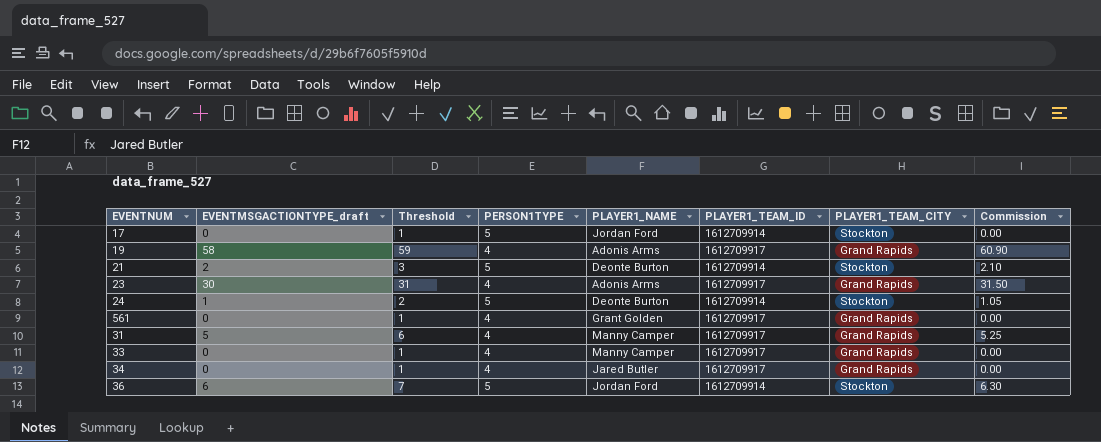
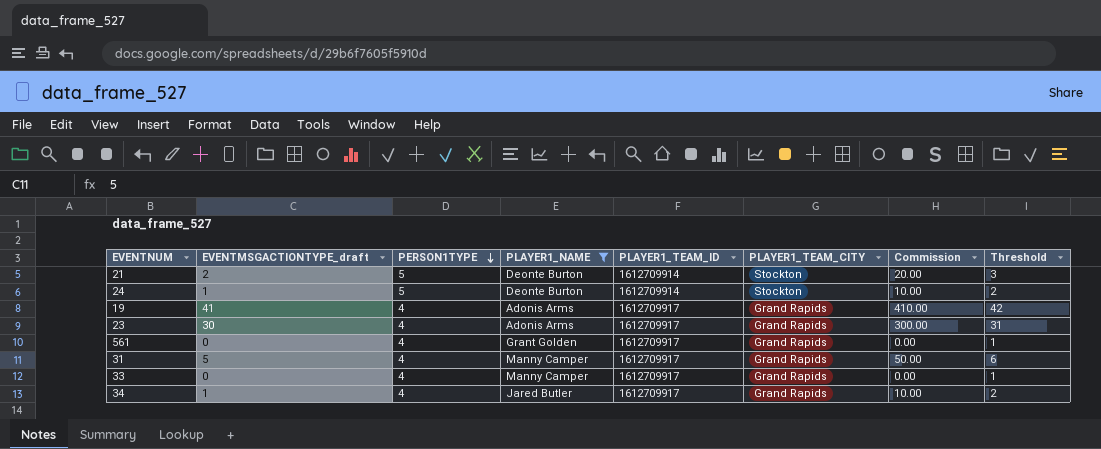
filter: none -> PLAYER1_NAME != Jordan Ford
row order: none -> PERSON1TYPE descending
column Commission | formula: [EVENTMSGACTIONTYPE_draft] * 1.05 -> [EVENTMSGACTIONTYPE_draft] * 10
column Threshold | position: 3 -> 8
19 | EVENTMSGACTIONTYPE_draft: 58 -> 41
19 | Threshold: 59 -> 42
34 | EVENTMSGACTIONTYPE_draft: 0 -> 1
34 | Threshold: 1 -> 2

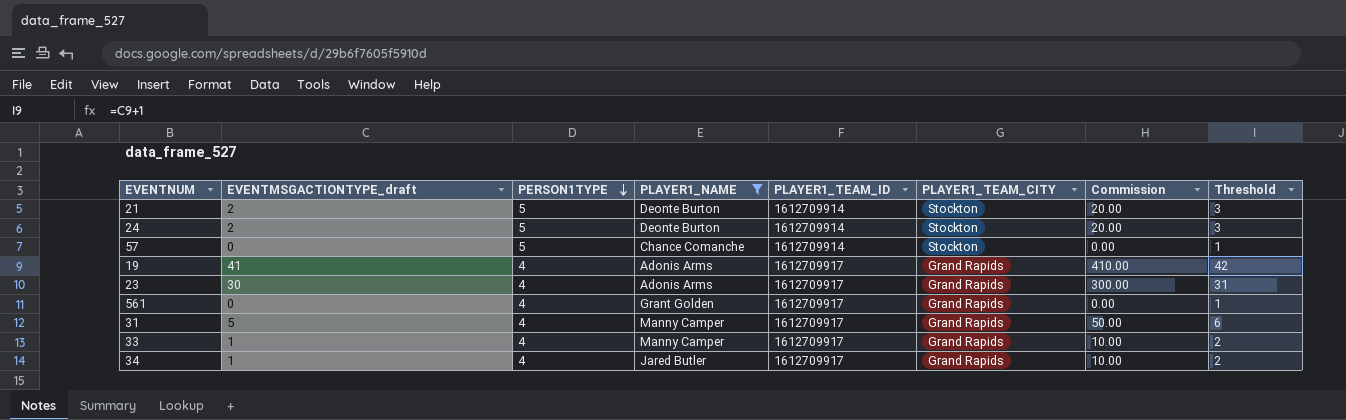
24 | EVENTMSGACTIONTYPE_draft: 1 -> 2
24 | Commission: 10.00 -> 20.00
24 | Threshold: 2 -> 3
row 57: none -> 0 | 5 | Chance Comanche | 1612709914 | Stockton | 0.00 | 1
33 | EVENTMSGACTIONTYPE_draft: 0 -> 1
33 | Commission: 0.00 -> 10.00
33 | Threshold: 1 -> 2

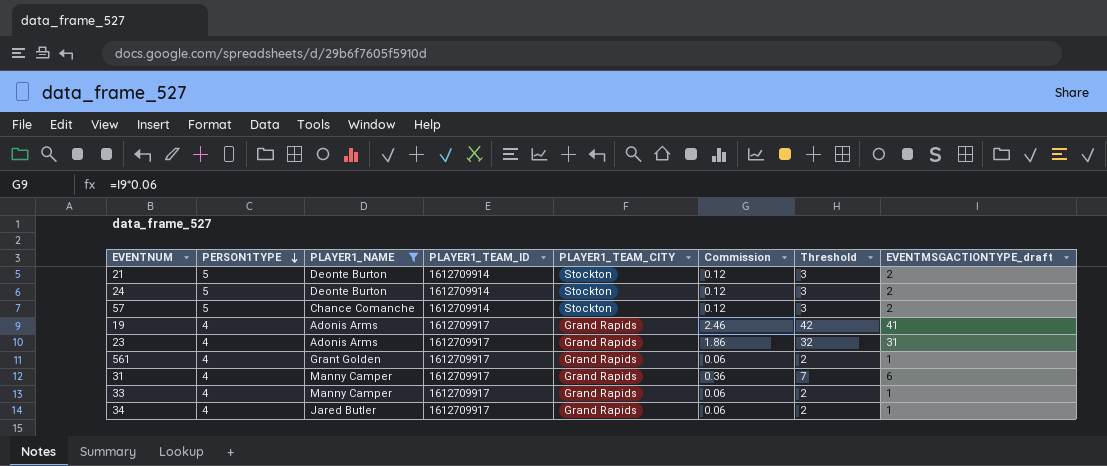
column Commission | formula: [EVENTMSGACTIONTYPE_draft] * 10 -> [EVENTMSGACTIONTYPE_draft] * 0.06
column EVENTMSGACTIONTYPE_draft | position: 2 -> 8
57 | Threshold: 1 -> 3
57 | EVENTMSGACTIONTYPE_draft: 0 -> 2
23 | Threshold: 31 -> 32
23 | EVENTMSGACTIONTYPE_draft: 30 -> 31
561 | Threshold: 1 -> 2
561 | EVENTMSGACTIONTYPE_draft: 0 -> 1
31 | Threshold: 6 -> 7
31 | EVENTMSGACTIONTYPE_draft: 5 -> 6

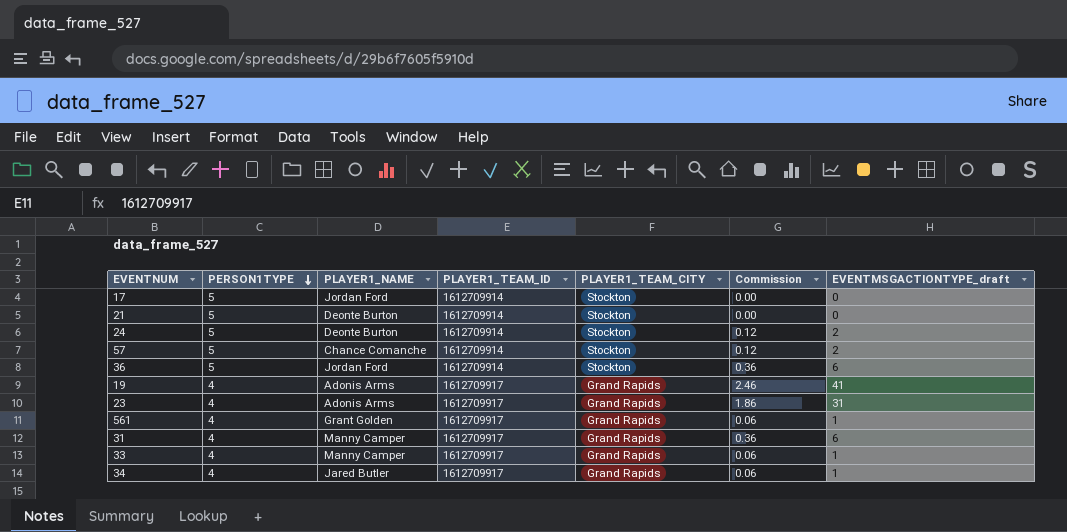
filter: PLAYER1_NAME != Jordan Ford -> none
column Threshold | formula: [EVENTMSGACTIONTYPE_draft] + 1 -> none
21 | Commission: 0.12 -> 0.00
21 | EVENTMSGACTIONTYPE_draft: 2 -> 0

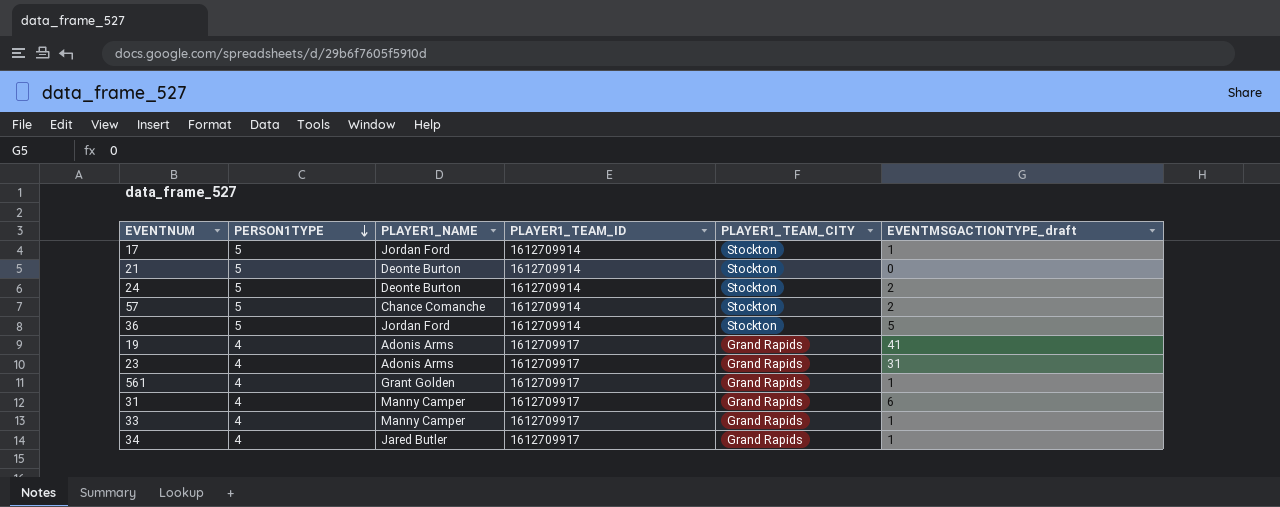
column Commission | formula: [EVENTMSGACTIONTYPE_draft] * 0.06 -> none
17 | EVENTMSGACTIONTYPE_draft: 0 -> 1
36 | EVENTMSGACTIONTYPE_draft: 6 -> 5

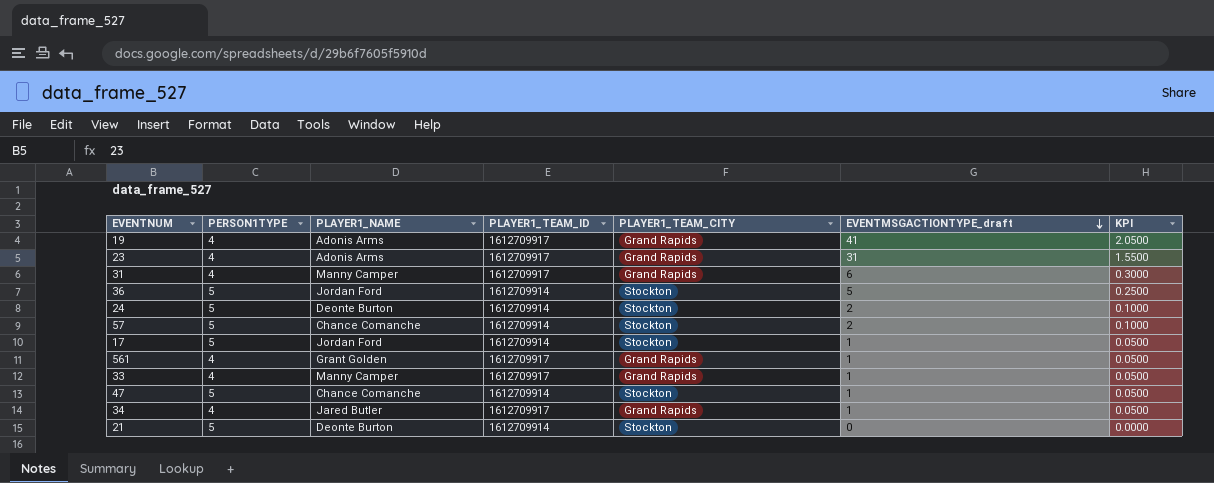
row order: PERSON1TYPE descending -> EVENTMSGACTIONTYPE_draft descending
column KPI | formula: none -> [EVENTMSGACTIONTYPE_draft] * 0.05
row 47: none -> 5 | Chance Comanche | 1612709914 | Stockton | 1 | 0.0500

